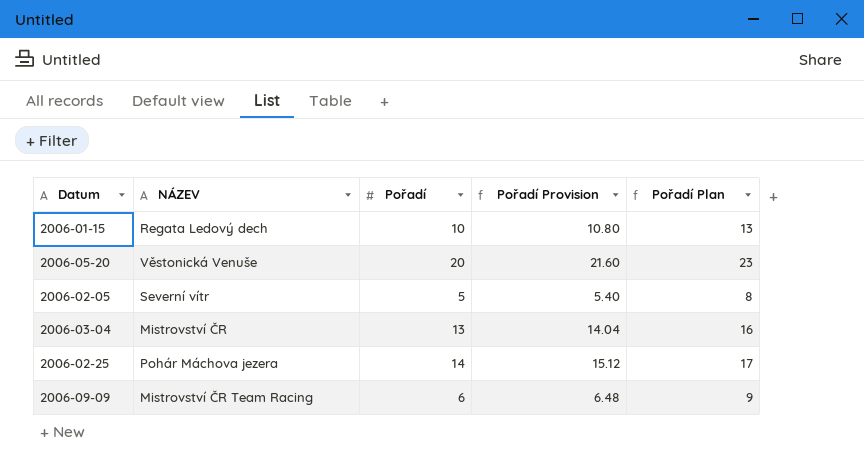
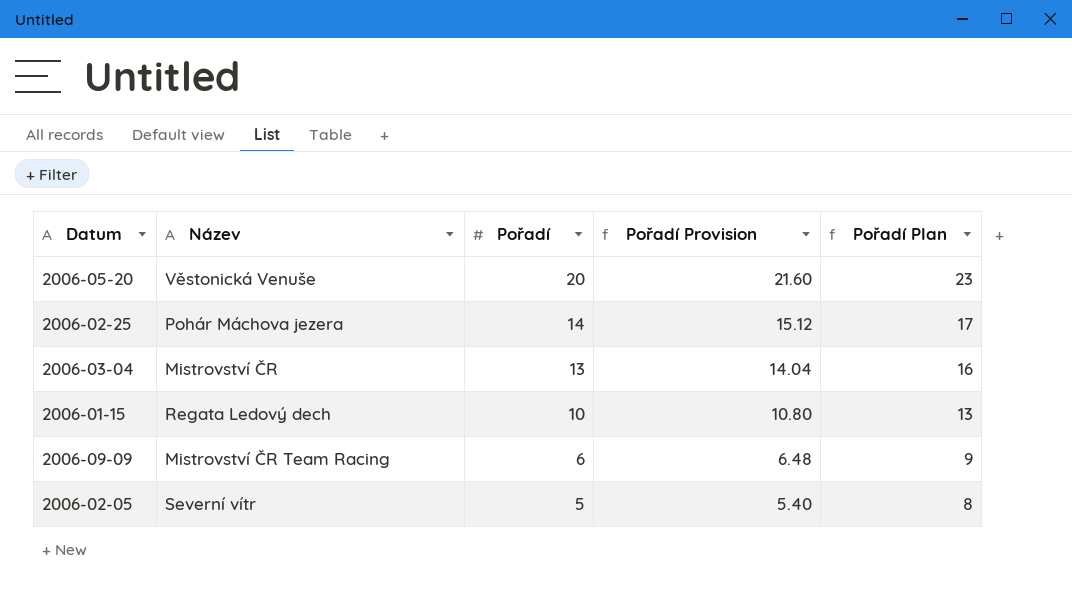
row order: none -> Pořadí descending
column name: NÁZEV -> Název

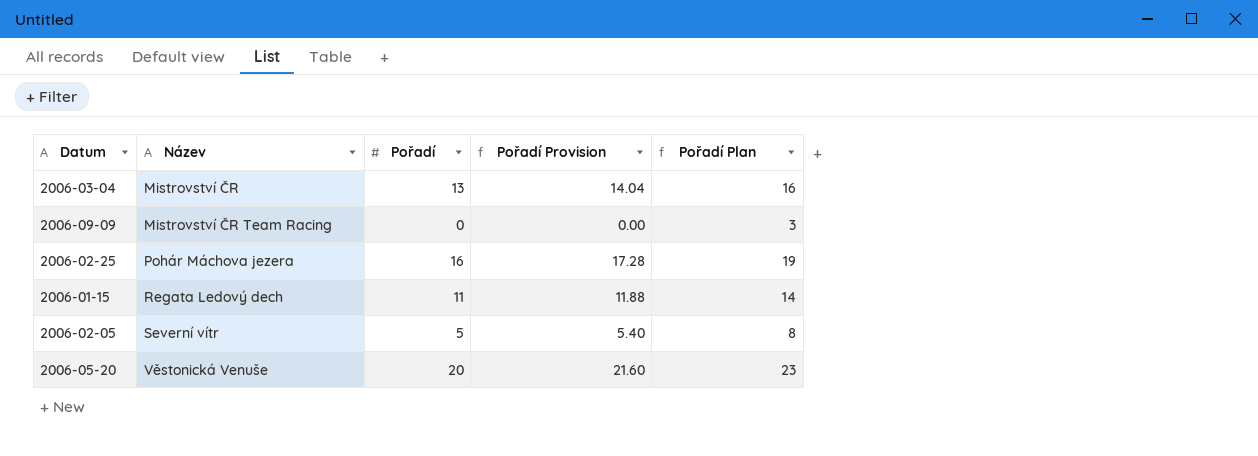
row order: Pořadí descending -> Název ascending
2006-09-09 | Pořadí: 6 -> 0
2006-09-09 | Pořadí Provision: 6.48 -> 0.00
2006-09-09 | Pořadí Plan: 9 -> 3
2006-02-25 | Pořadí: 14 -> 16
2006-02-25 | Pořadí Provision: 15.12 -> 17.28
2006-02-25 | Pořadí Plan: 17 -> 19
2006-01-15 | Pořadí: 10 -> 11
2006-01-15 | Pořadí Provision: 10.80 -> 11.88
2006-01-15 | Pořadí Plan: 13 -> 14

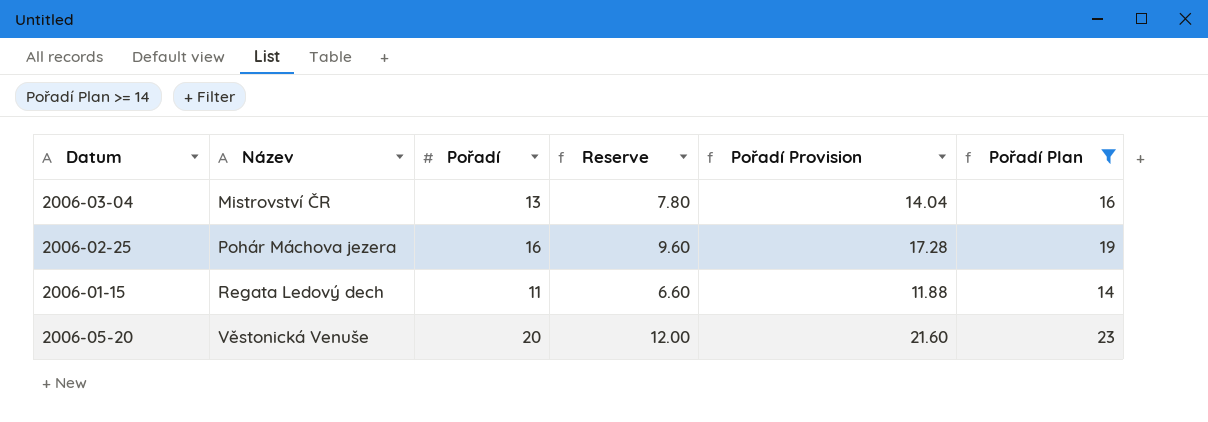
filter: none -> Pořadí Plan >= 14
column Reserve | formula: none -> [Pořadí] * 0.6

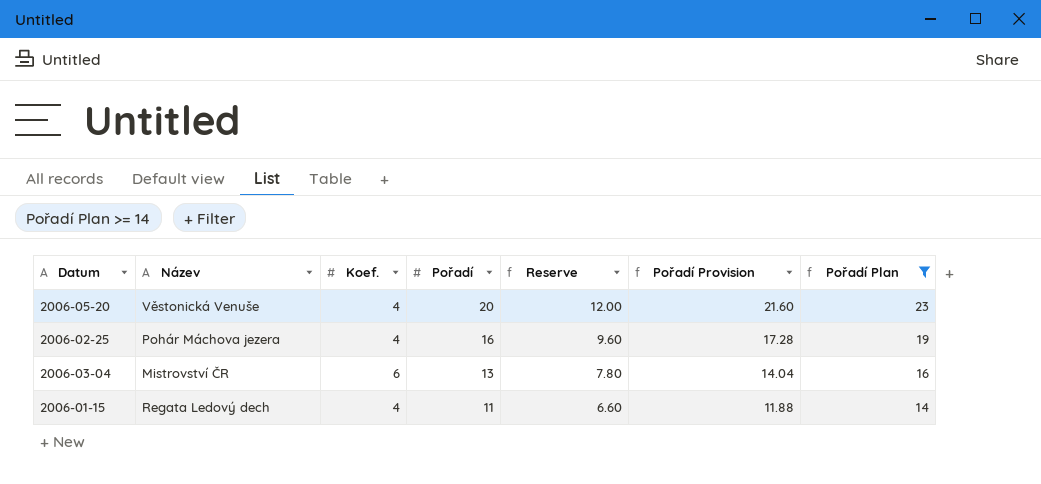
row order: Název ascending -> Pořadí descending
column Koef. | position: none -> 3

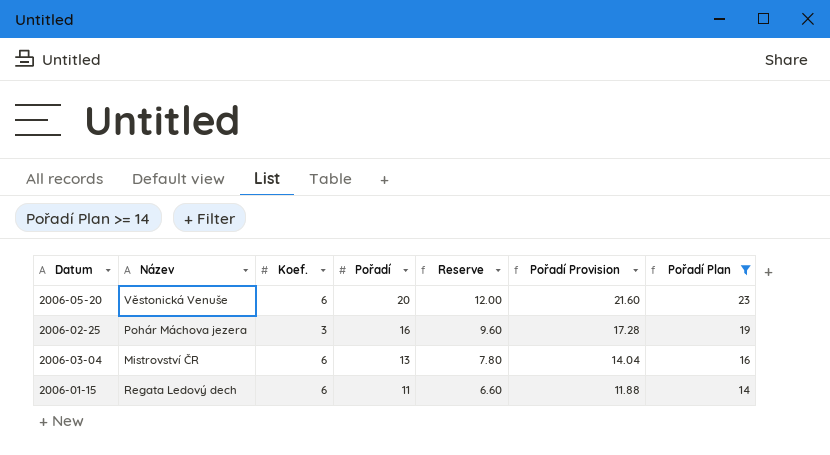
2006-05-20 | Koef.: 4 -> 6
2006-02-25 | Koef.: 4 -> 3
2006-01-15 | Koef.: 4 -> 6

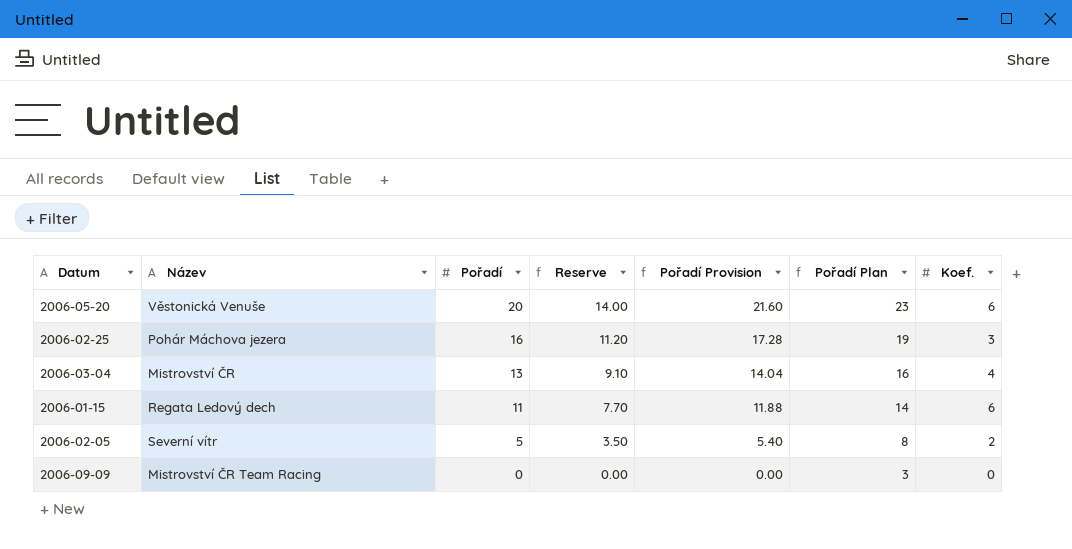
filter: Pořadí Plan >= 14 -> none
column Reserve | formula: [Pořadí] * 0.6 -> [Pořadí] * 0.7
column Koef. | position: 3 -> 7
2006-03-04 | Koef.: 6 -> 4

